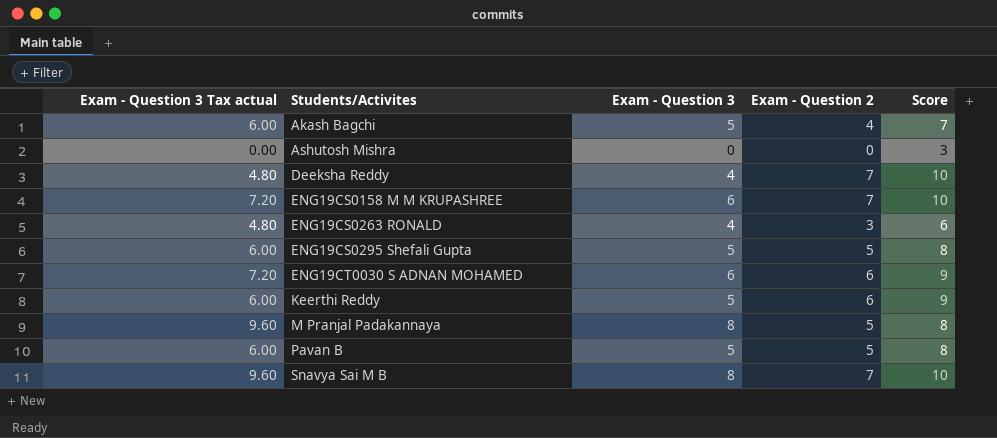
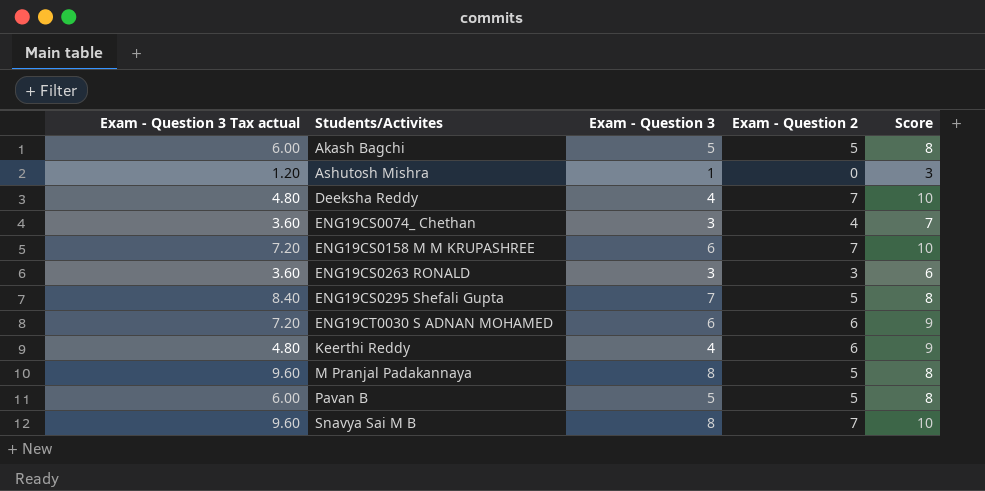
Akash Bagchi | Exam - Question 2: 4 -> 5
Akash Bagchi | Score: 7 -> 8
Ashutosh Mishra | Exam - Question 3 Tax actual: 0.00 -> 1.20
Ashutosh Mishra | Exam - Question 3: 0 -> 1
row ENG19CS0074_ Chethan: none -> 3.60 | 3 | 4 | 7
ENG19CS0263 RONALD | Exam - Question 3 Tax actual: 4.80 -> 3.60
ENG19CS0263 RONALD | Exam - Question 3: 4 -> 3
ENG19CS0295 Shefali Gupta | Exam - Question 3 Tax actual: 6.00 -> 8.40
ENG19CS0295 Shefali Gupta | Exam - Question 3: 5 -> 7
Keerthi Reddy | Exam - Question 3 Tax actual: 6.00 -> 4.80
Keerthi Reddy | Exam - Question 3: 5 -> 4

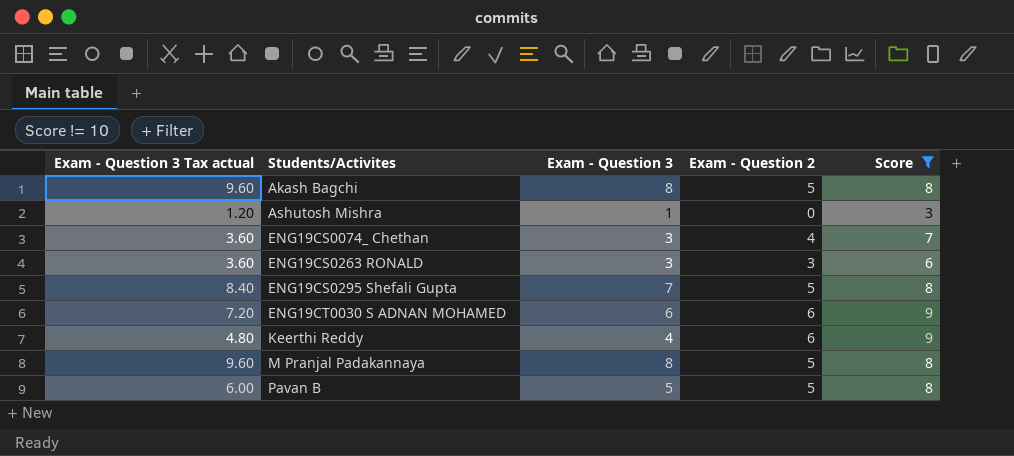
filter: none -> Score != 10
Akash Bagchi | Exam - Question 3 Tax actual: 6.00 -> 9.60
Akash Bagchi | Exam - Question 3: 5 -> 8

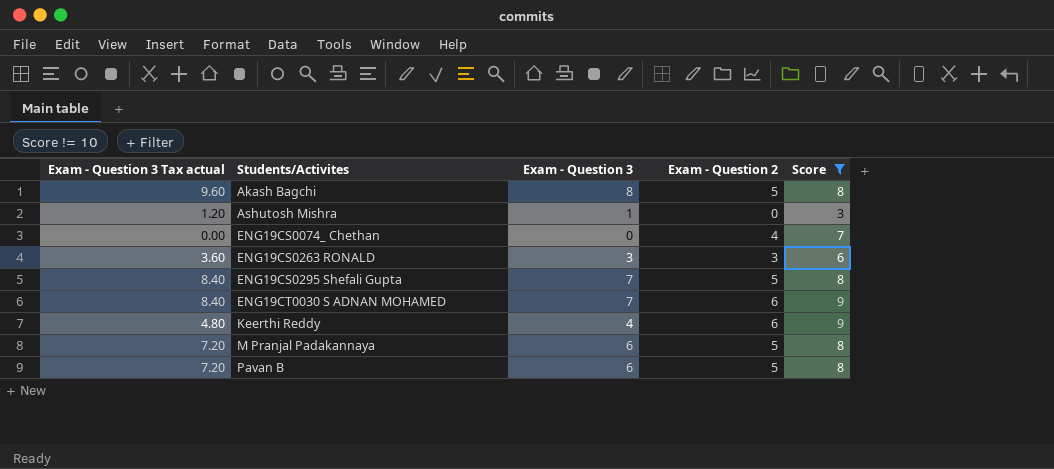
ENG19CS0074_ Chethan | Exam - Question 3 Tax actual: 3.60 -> 0.00
ENG19CS0074_ Chethan | Exam - Question 3: 3 -> 0
ENG19CT0030 S ADNAN MOHAMED | Exam - Question 3 Tax actual: 7.20 -> 8.40
ENG19CT0030 S ADNAN MOHAMED | Exam - Question 3: 6 -> 7
M Pranjal Padakannaya | Exam - Question 3 Tax actual: 9.60 -> 7.20
M Pranjal Padakannaya | Exam - Question 3: 8 -> 6
Pavan B | Exam - Question 3 Tax actual: 6.00 -> 7.20
Pavan B | Exam - Question 3: 5 -> 6

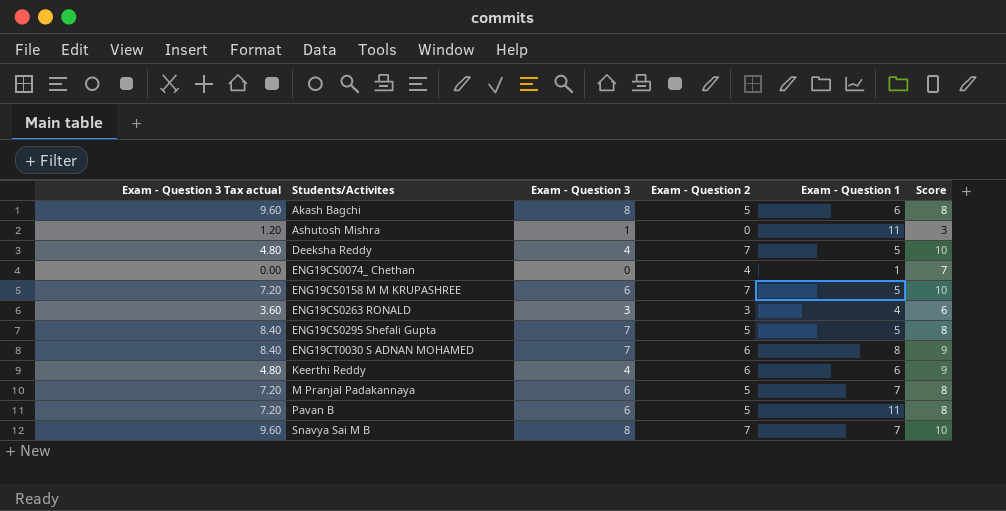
filter: Score != 10 -> none
column Exam - Question 1 | position: none -> 5

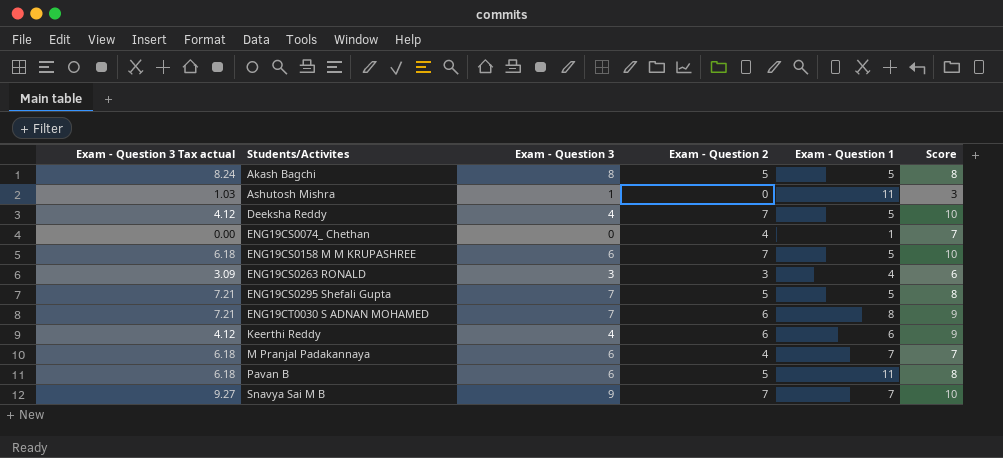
column Exam - Question 3 Tax actual | formula: [Exam - Question 3] * 1.2 -> [Exam - Question 3] * 1.03
Akash Bagchi | Exam - Question 1: 6 -> 5
M Pranjal Padakannaya | Exam - Question 2: 5 -> 4
M Pranjal Padakannaya | Score: 8 -> 7
Snavya Sai M B | Exam - Question 3: 8 -> 9

